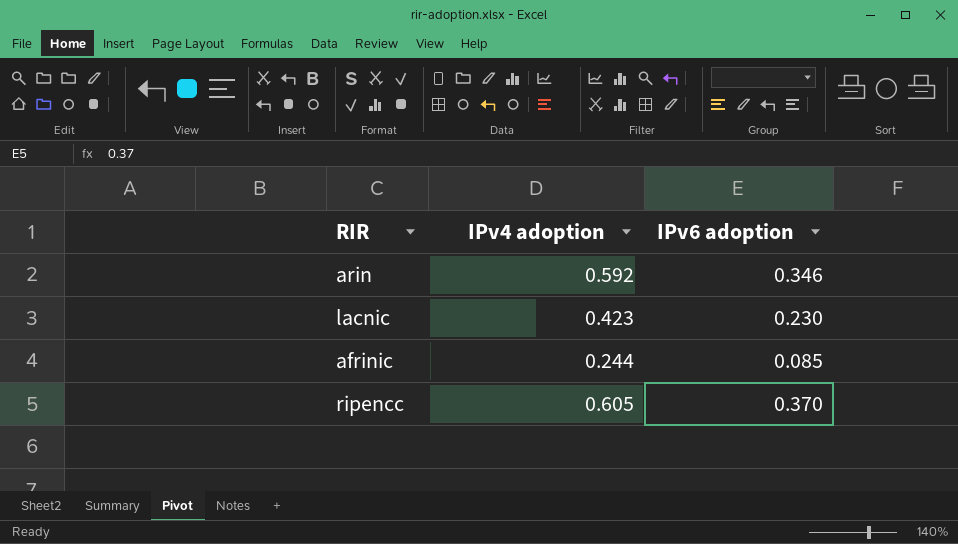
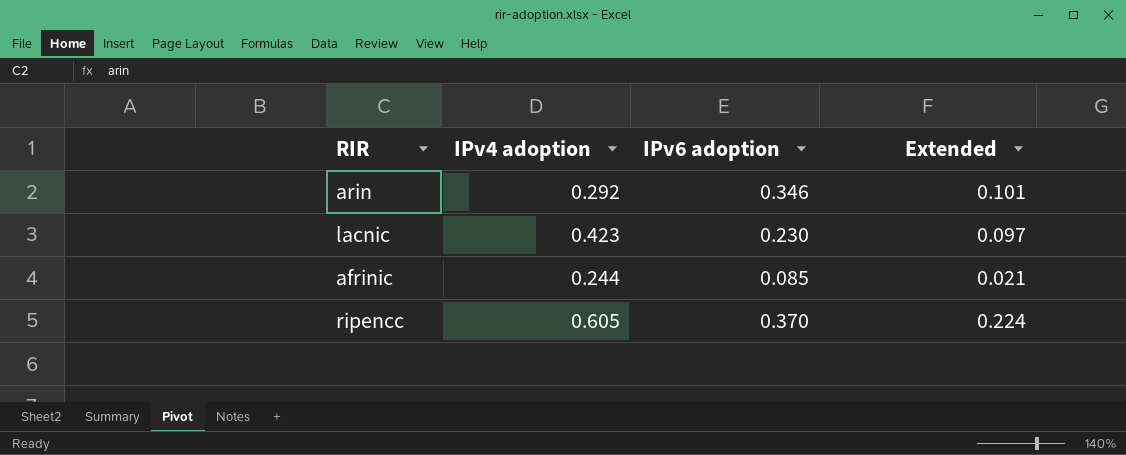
column Extended | formula: none -> [IPv4 adoption] * [IPv6 adoption]
arin | IPv4 adoption: 0.592 -> 0.292

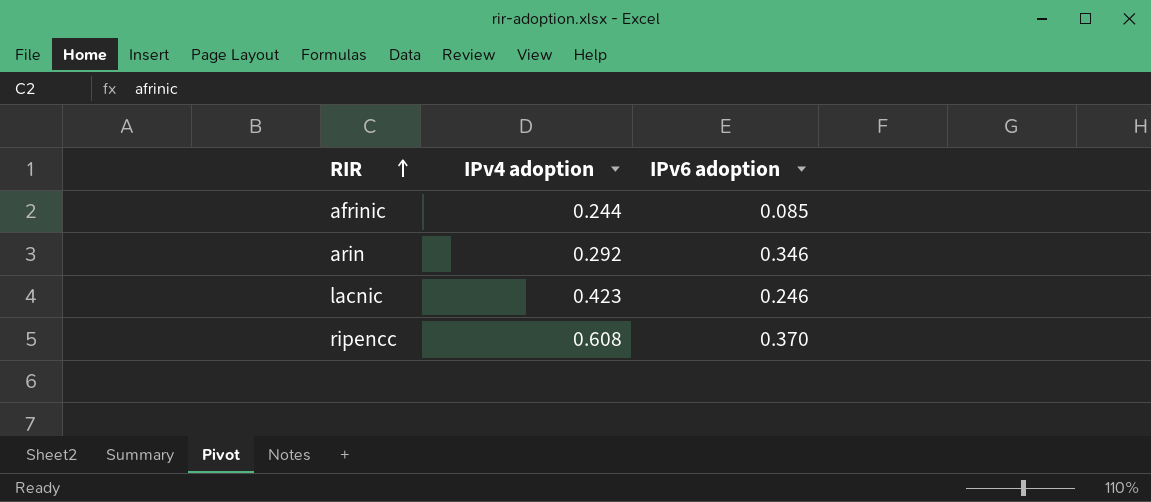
row order: none -> RIR ascending
column Extended | formula: [IPv4 adoption] * [IPv6 adoption] -> none
lacnic | IPv6 adoption: 0.230 -> 0.246
ripencc | IPv4 adoption: 0.605 -> 0.608

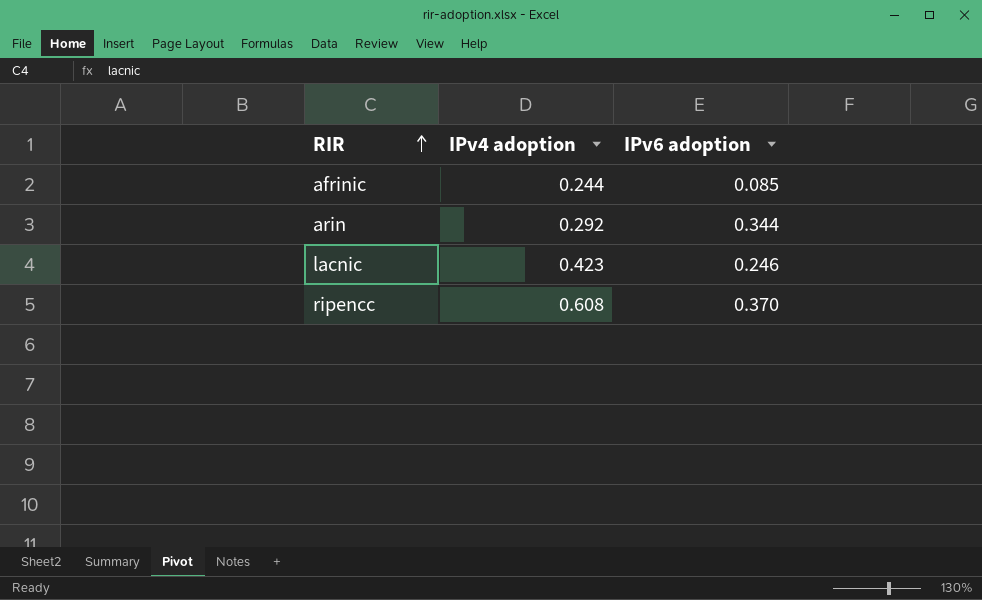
arin | IPv6 adoption: 0.346 -> 0.344

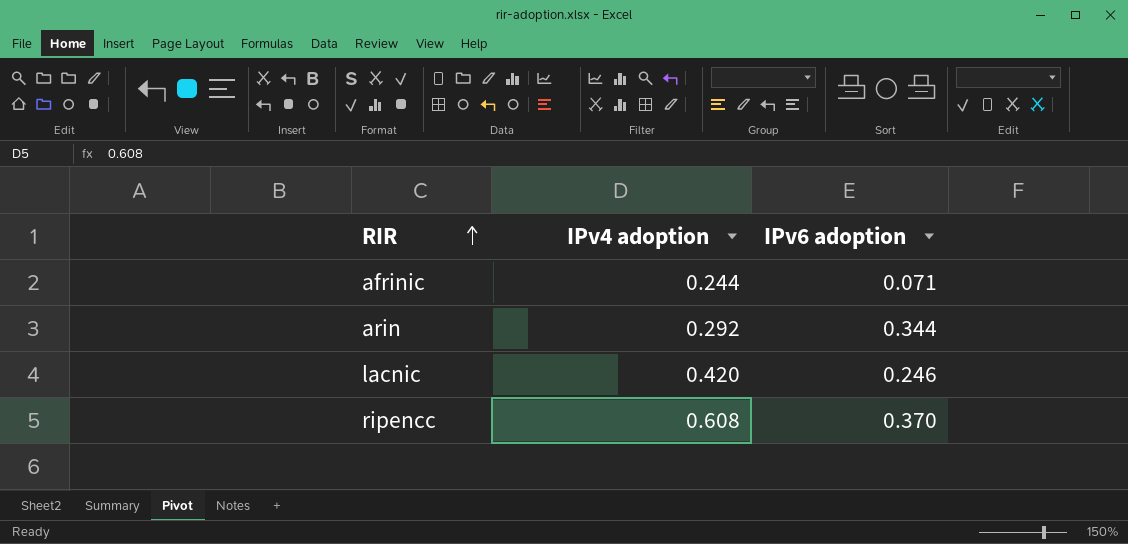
afrinic | IPv6 adoption: 0.085 -> 0.071
lacnic | IPv4 adoption: 0.423 -> 0.420

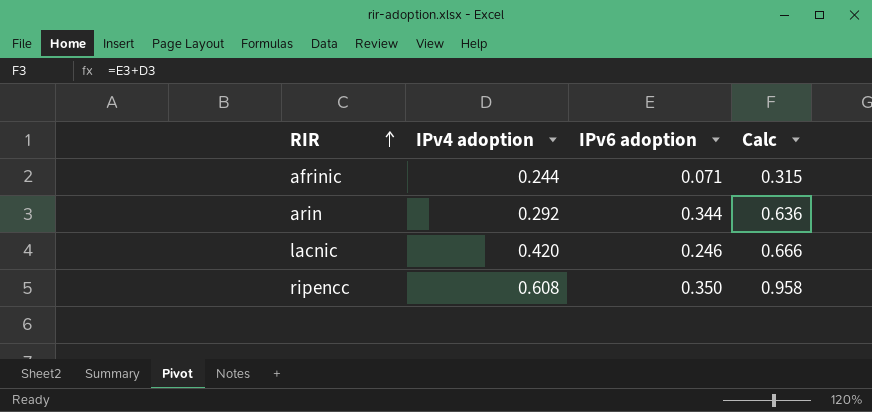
column Calc | formula: none -> [IPv4 adoption] + [IPv6 adoption]
ripencc | IPv6 adoption: 0.370 -> 0.350

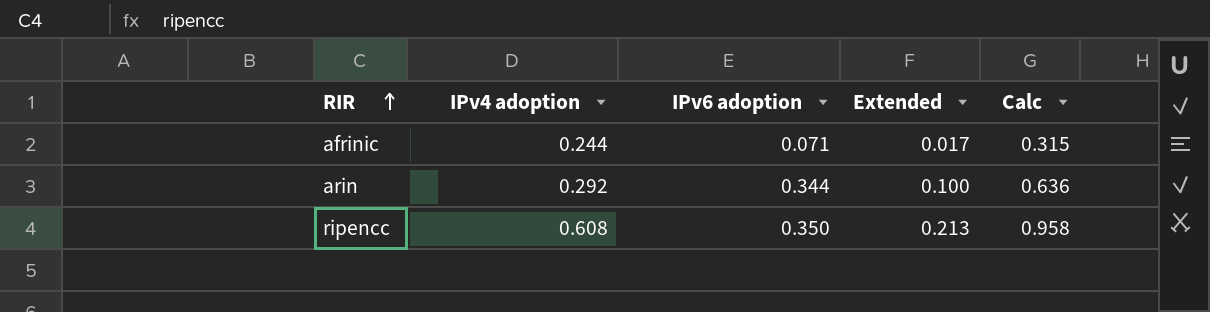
column Extended | formula: none -> [IPv4 adoption] * [IPv6 adoption]
row lacnic: 0.420 | 0.246 | 0.666 -> none

